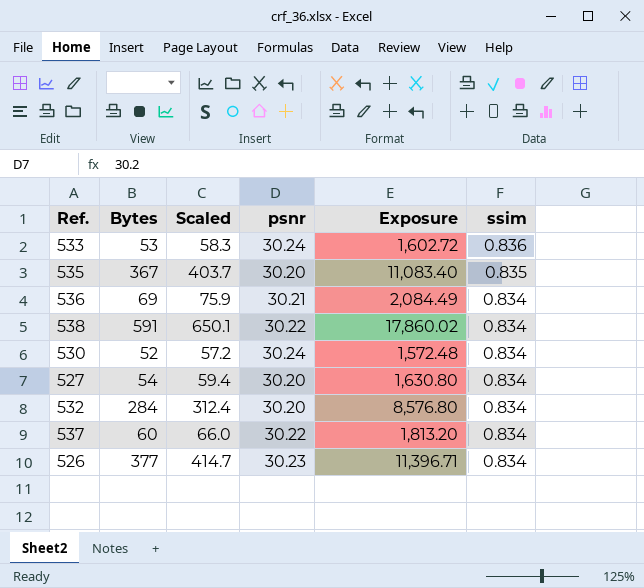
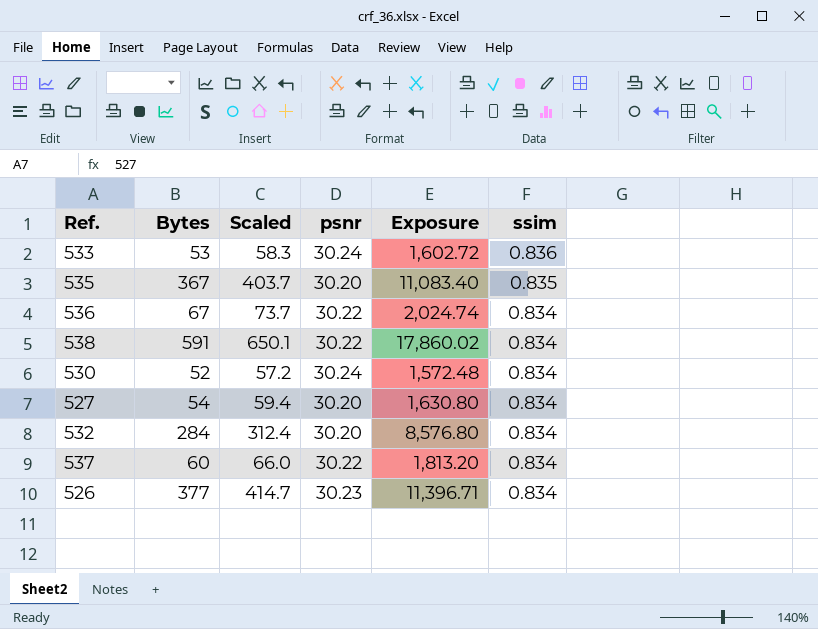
536 | Bytes: 69 -> 67
536 | Scaled: 75.9 -> 73.7
536 | psnr: 30.21 -> 30.22
536 | Exposure: 2,084.49 -> 2,024.74

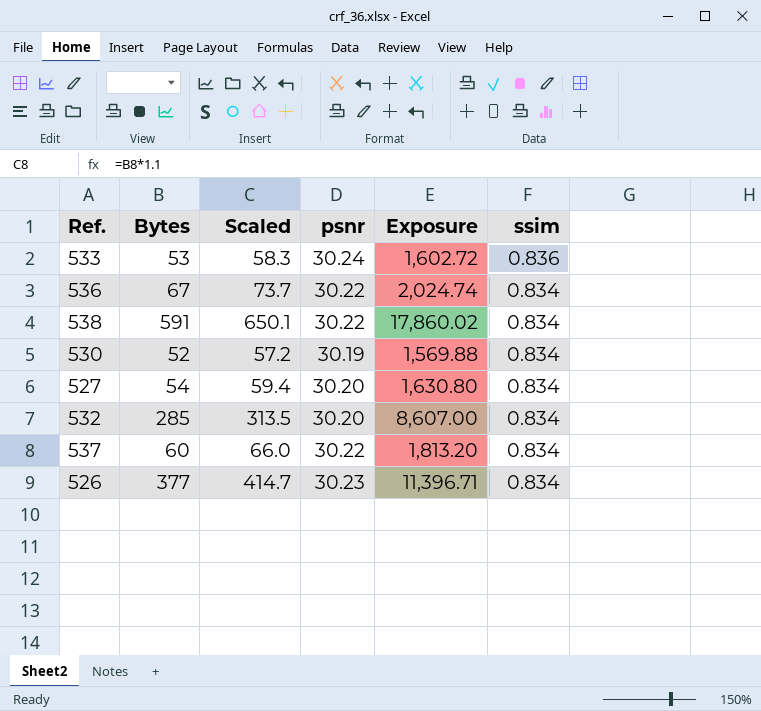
row 535: 367 | 403.7 | 30.20 | 11,083.40 | 0.835 -> none
530 | psnr: 30.24 -> 30.19
530 | Exposure: 1,572.48 -> 1,569.88
532 | Bytes: 284 -> 285
532 | Scaled: 312.4 -> 313.5
532 | Exposure: 8,576.80 -> 8,607.00

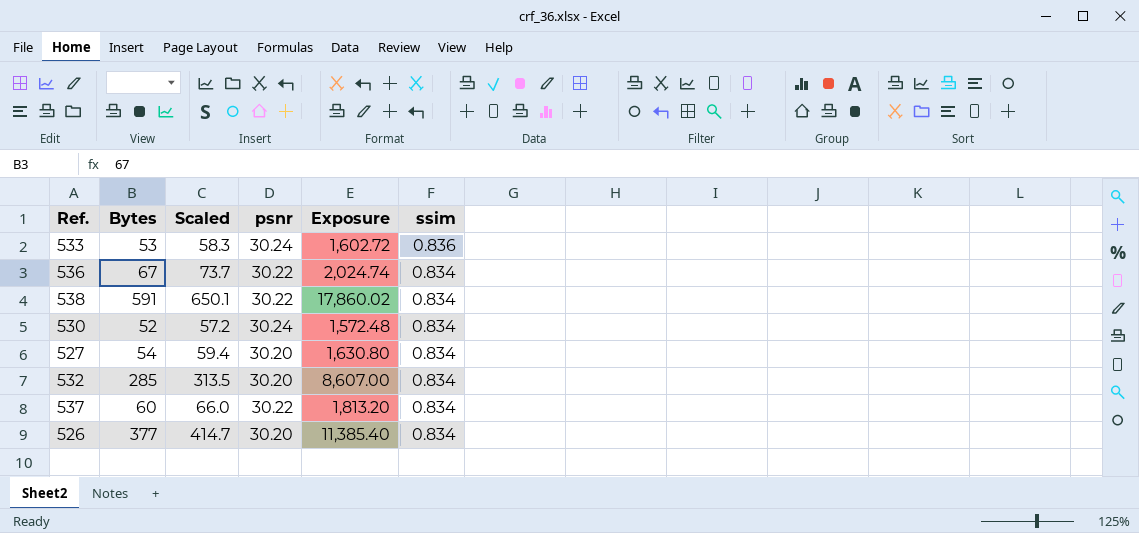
530 | psnr: 30.19 -> 30.24
530 | Exposure: 1,569.88 -> 1,572.48
526 | psnr: 30.23 -> 30.20
526 | Exposure: 11,396.71 -> 11,385.40

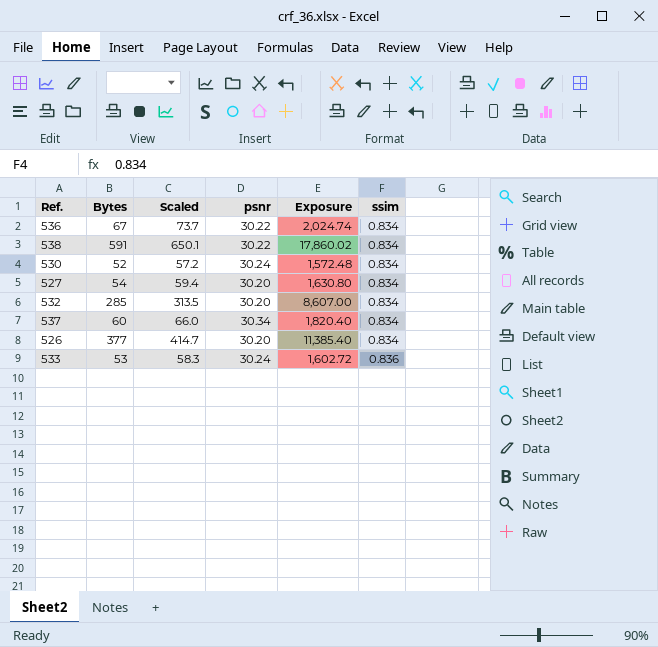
row order: ssim descending -> ssim ascending
537 | psnr: 30.22 -> 30.34
537 | Exposure: 1,813.20 -> 1,820.40

